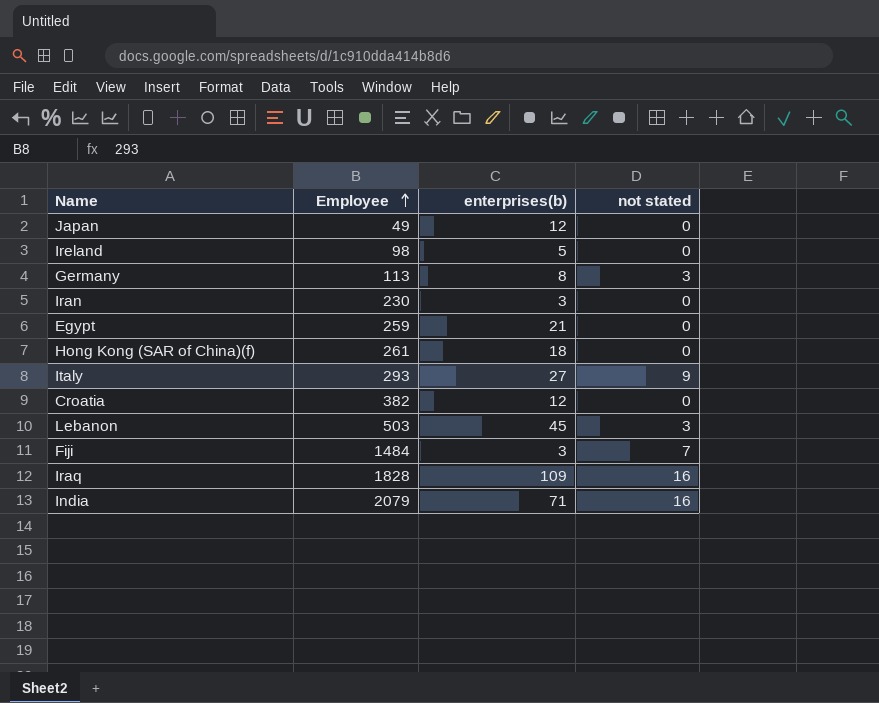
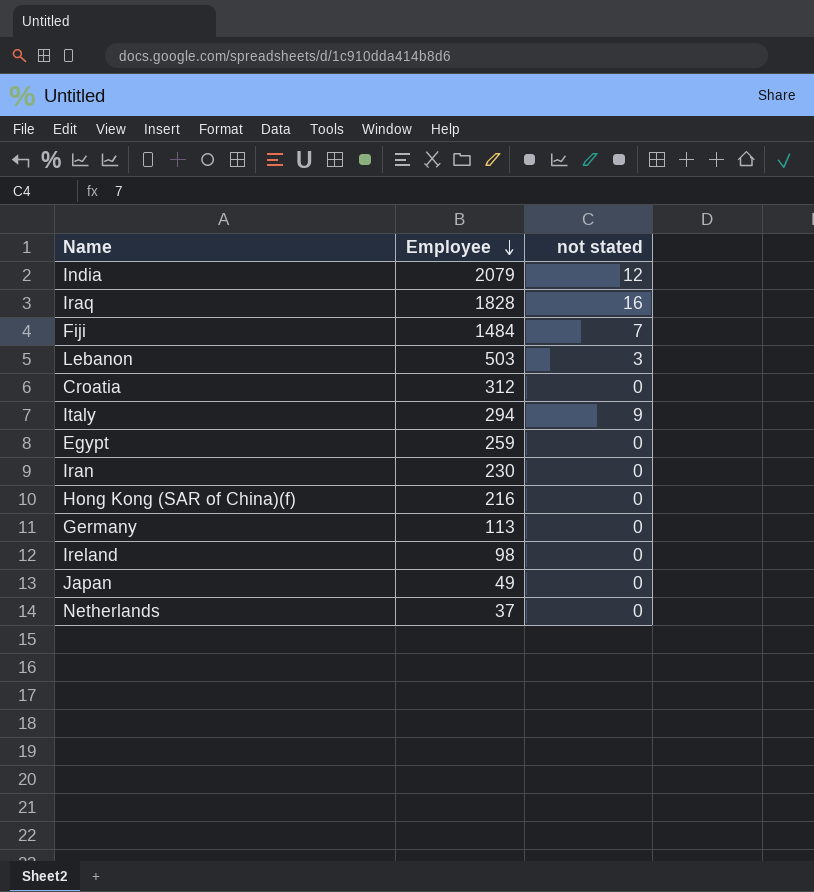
row order: Employee ascending -> Employee descending
column enterprises(b) | position: 3 -> none
India | not stated: 16 -> 12
Croatia | Employee: 382 -> 312
Italy | Employee: 293 -> 294
Hong Kong (SAR of China)(f) | Employee: 261 -> 216
Germany | not stated: 3 -> 0
row Netherlands: none -> 37 | 0

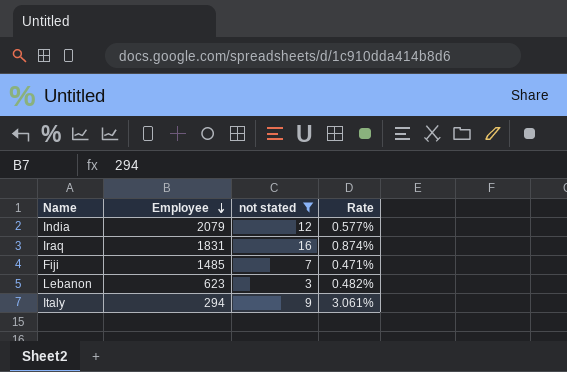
filter: none -> not stated != 0
column Rate | formula: none -> [not stated] / [Employee]
Iraq | Employee: 1828 -> 1831
Fiji | Employee: 1484 -> 1485
Lebanon | Employee: 503 -> 623

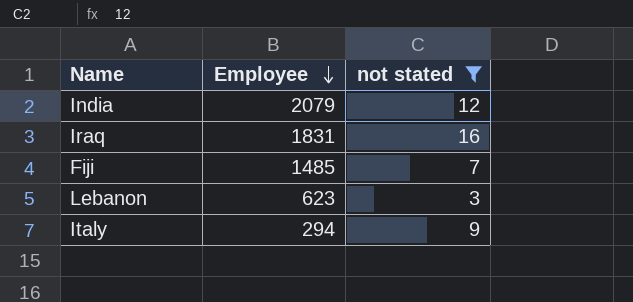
column Rate | formula: [not stated] / [Employee] -> none

